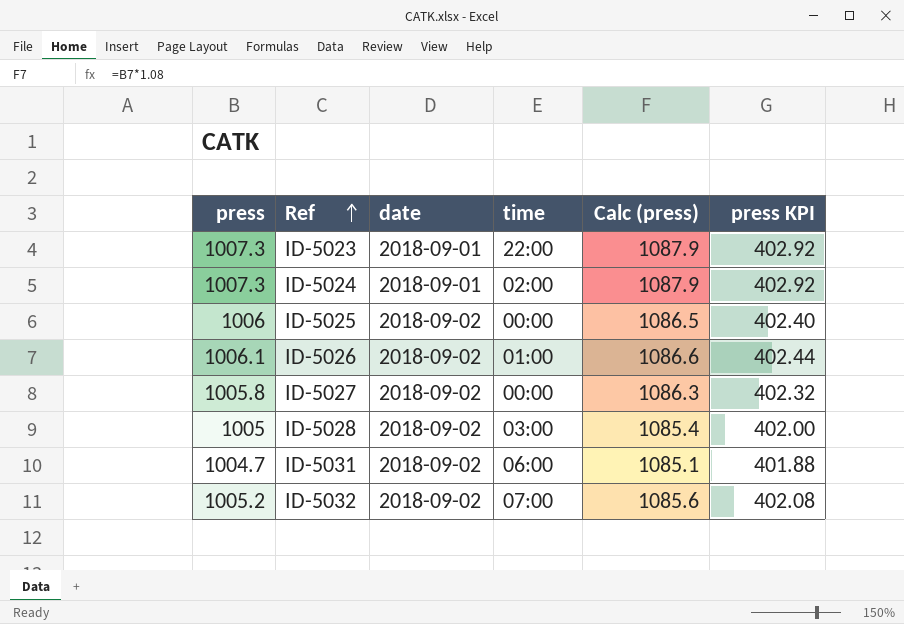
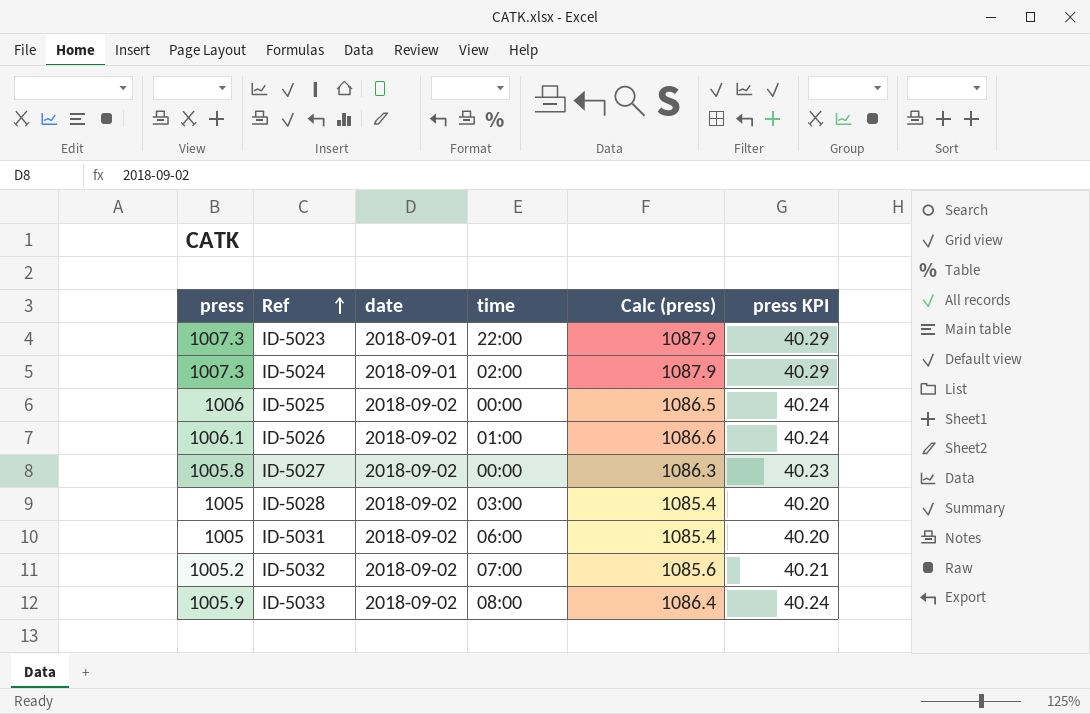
column press KPI | formula: [press] * 0.4 -> [press] * 0.04
ID-5031 | press: 1004.7 -> 1005
ID-5031 | Calc (press): 1085.1 -> 1085.4
row ID-5033: none -> 1005.9 | 2018-09-02 | 08:00 | 1086.4 | 40.24

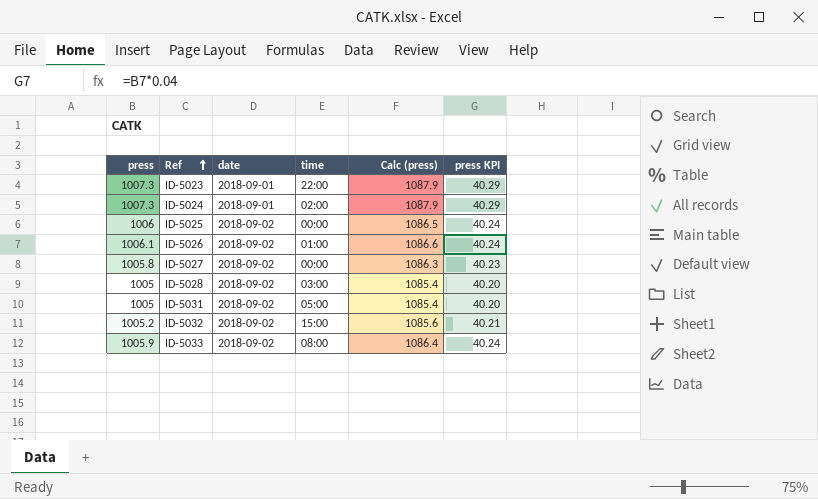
ID-5031 | time: 06:00 -> 05:00
ID-5032 | time: 07:00 -> 15:00

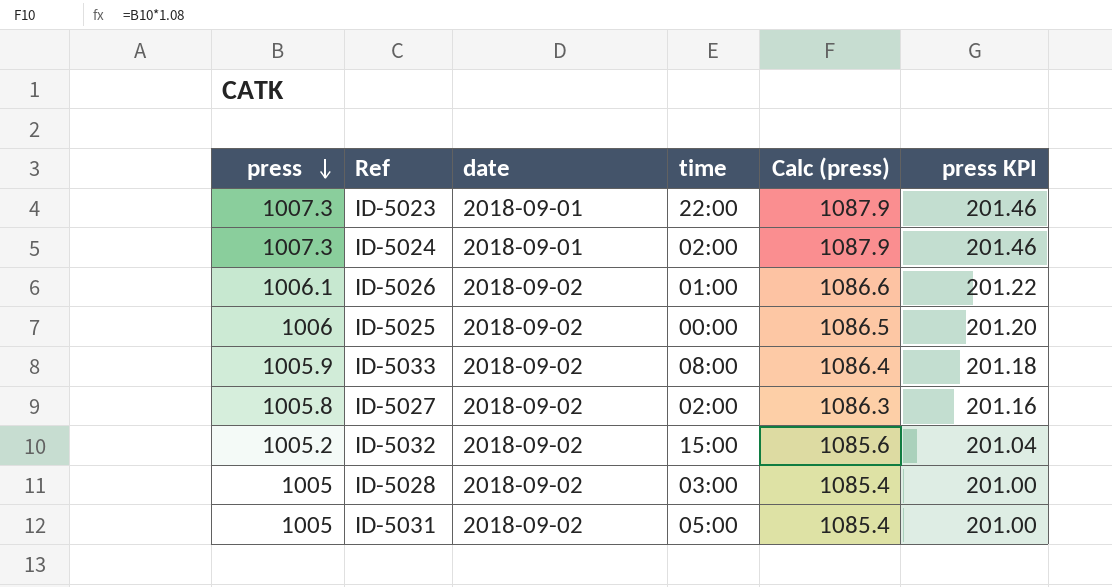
row order: Ref ascending -> press descending
column press KPI | formula: [press] * 0.04 -> [press] * 0.2
ID-5027 | time: 00:00 -> 02:00

